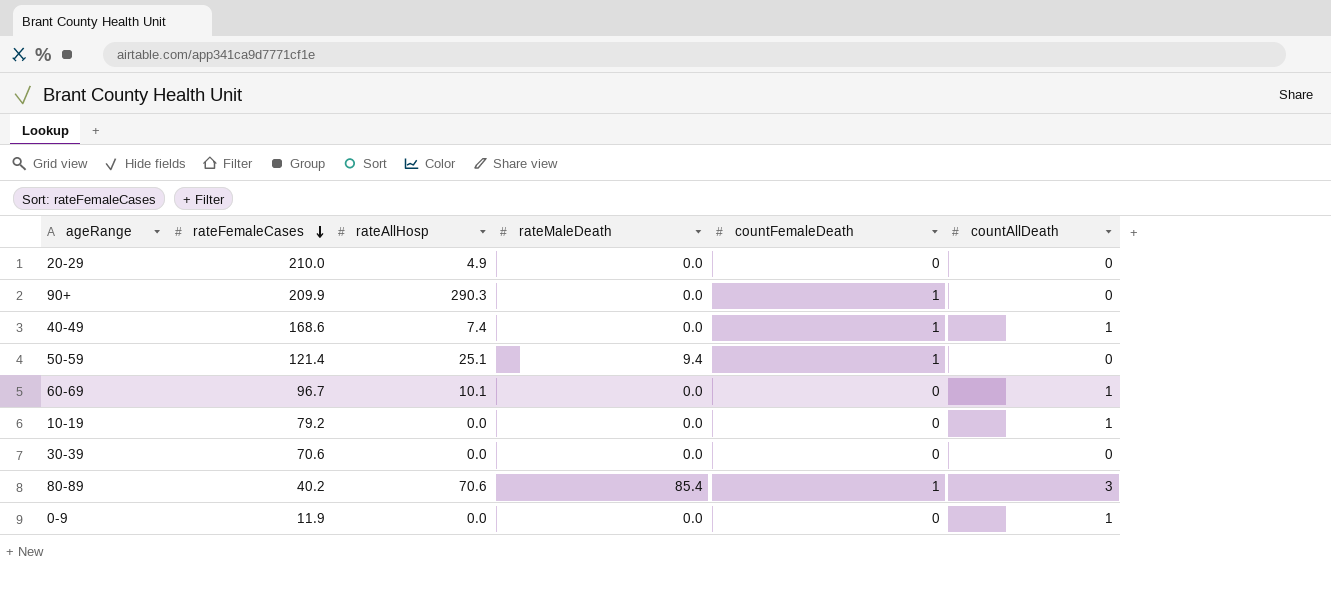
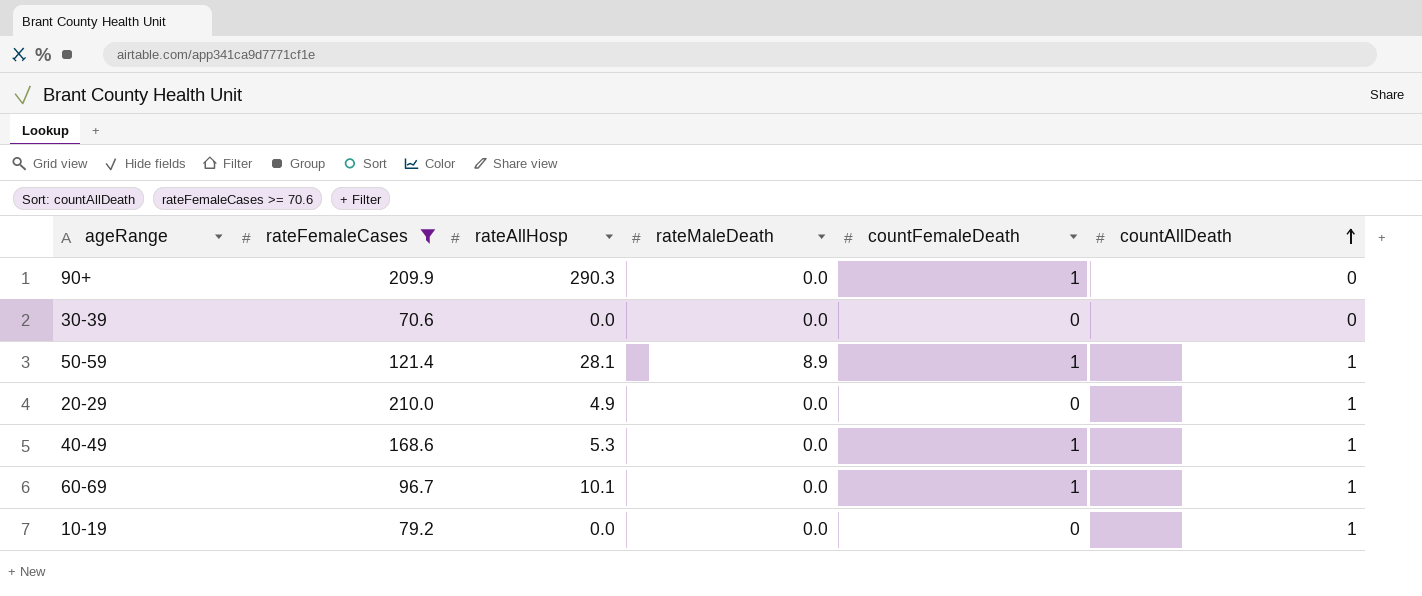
filter: none -> rateFemaleCases >= 70.6
row order: rateFemaleCases descending -> countAllDeath ascending
50-59 | rateAllHosp: 25.1 -> 28.1
50-59 | rateMaleDeath: 9.4 -> 8.9
50-59 | countAllDeath: 0 -> 1
20-29 | countAllDeath: 0 -> 1
40-49 | rateAllHosp: 7.4 -> 5.3
60-69 | countFemaleDeath: 0 -> 1

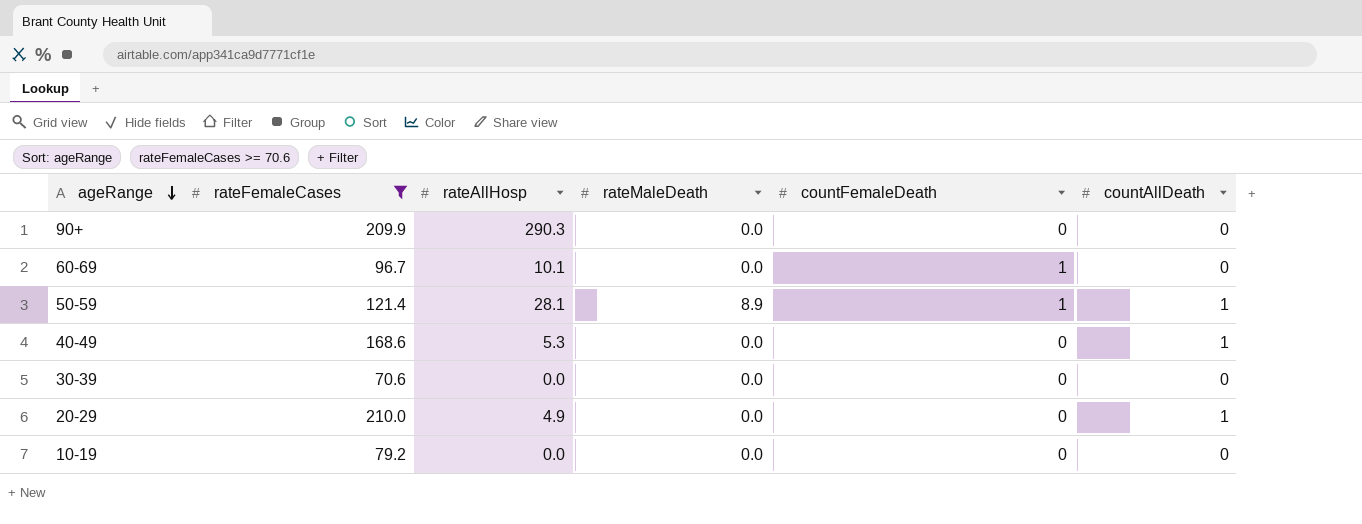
row order: countAllDeath ascending -> ageRange descending
90+ | countFemaleDeath: 1 -> 0
60-69 | countAllDeath: 1 -> 0
40-49 | countFemaleDeath: 1 -> 0
10-19 | countAllDeath: 1 -> 0

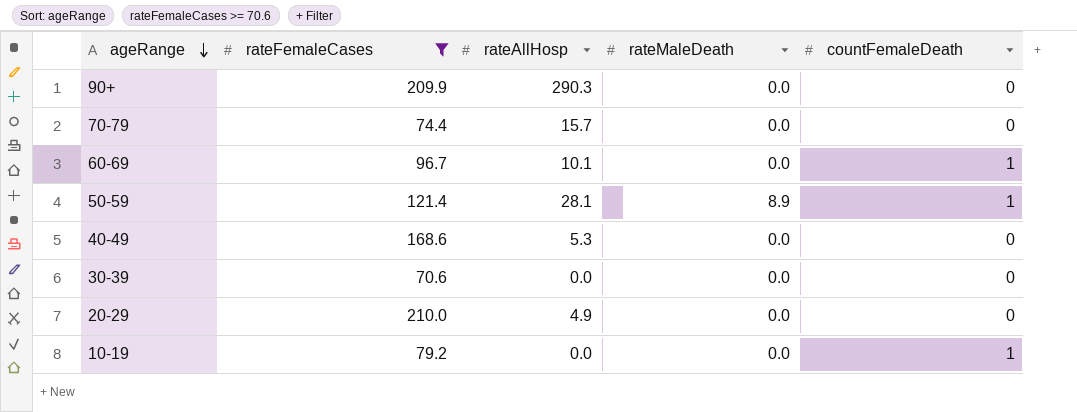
column countAllDeath | position: 6 -> none
row 70-79: none -> 74.4 | 15.7 | 0.0 | 0
10-19 | countFemaleDeath: 0 -> 1

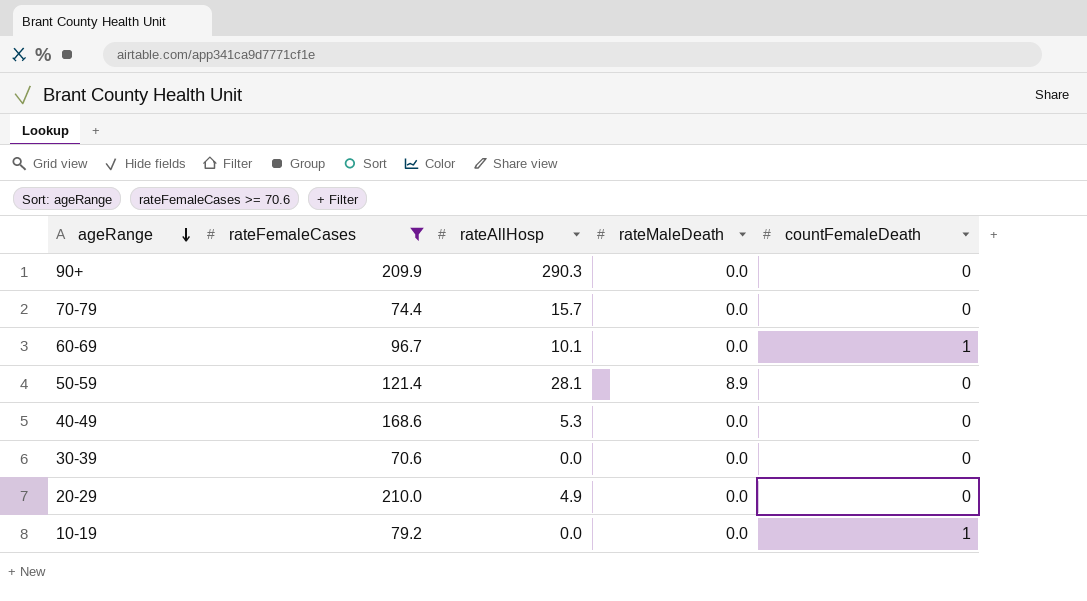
50-59 | countFemaleDeath: 1 -> 0

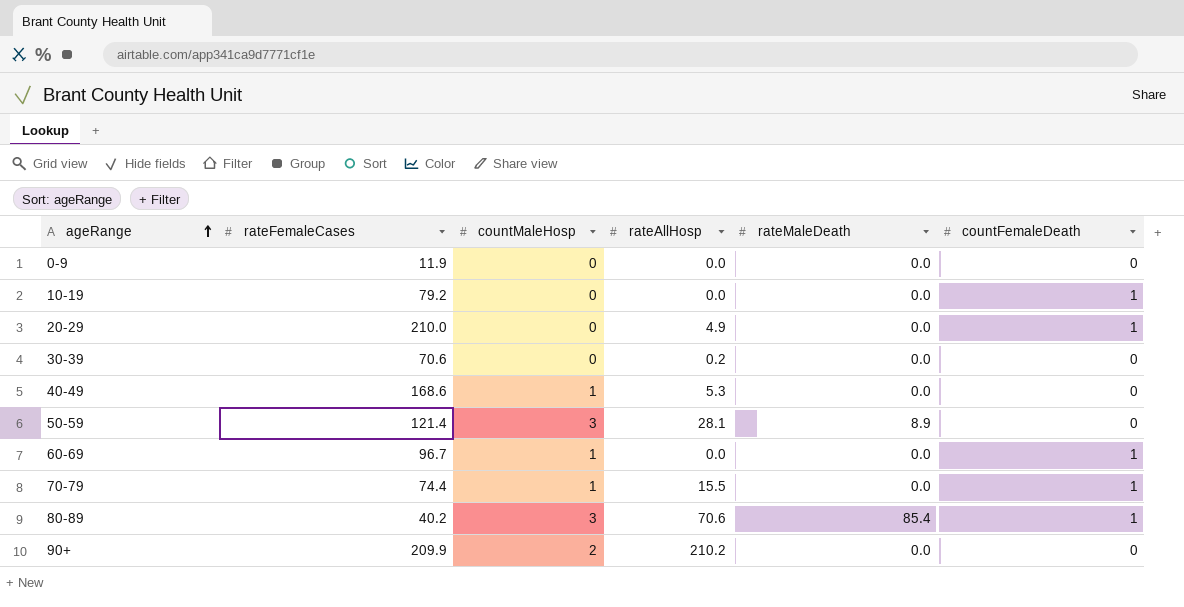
filter: rateFemaleCases >= 70.6 -> none
row order: ageRange descending -> ageRange ascending
column countMaleHosp | position: none -> 3
20-29 | countFemaleDeath: 0 -> 1
30-39 | rateAllHosp: 0.0 -> 0.2
60-69 | rateAllHosp: 10.1 -> 0.0
70-79 | rateAllHosp: 15.7 -> 15.5
70-79 | countFemaleDeath: 0 -> 1
90+ | rateAllHosp: 290.3 -> 210.2

